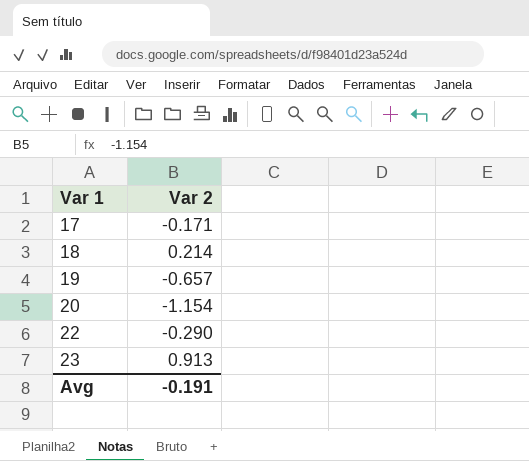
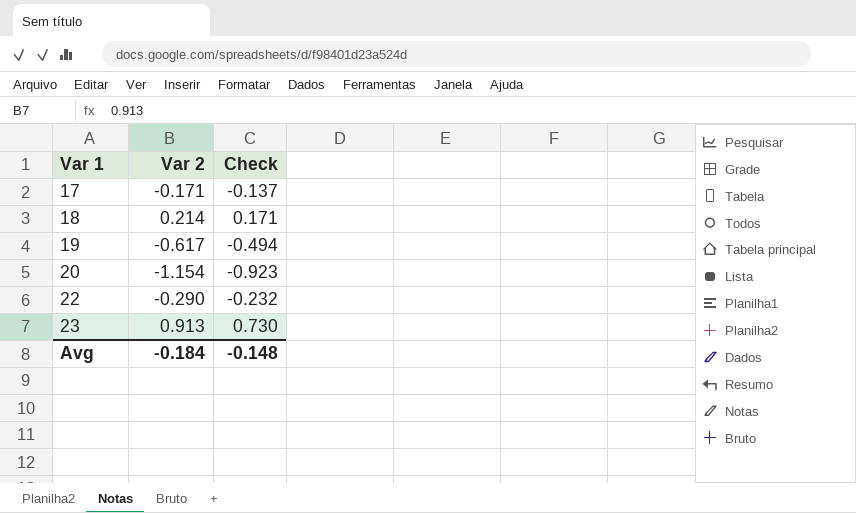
column Check | formula: none -> [Var 2] * 0.8
19 | Var 2: -0.657 -> -0.617
Avg | Var 2: -0.191 -> -0.184

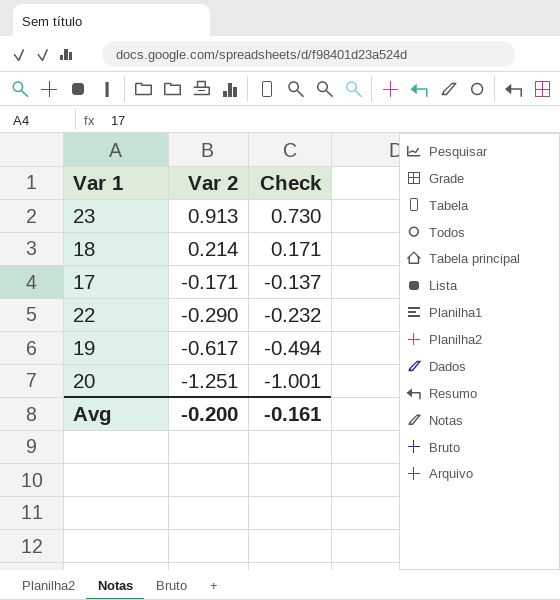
row order: Var 1 ascending -> Var 2 descending
20 | Var 2: -1.154 -> -1.251
20 | Check: -0.923 -> -1.001
Avg | Var 2: -0.184 -> -0.200
Avg | Check: -0.148 -> -0.161

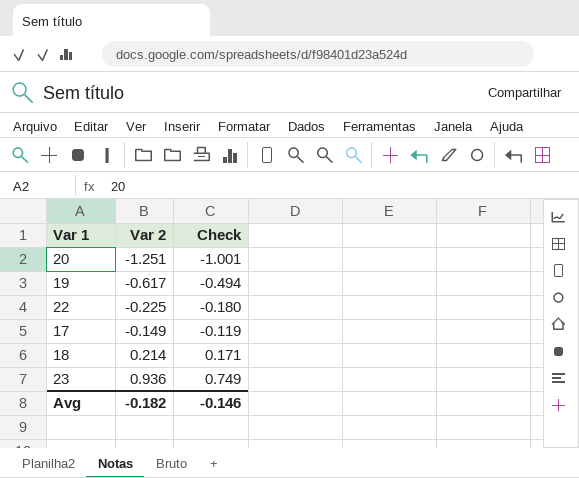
row order: Var 2 descending -> Var 2 ascending
22 | Var 2: -0.290 -> -0.225
22 | Check: -0.232 -> -0.180
17 | Var 2: -0.171 -> -0.149
17 | Check: -0.137 -> -0.119
23 | Var 2: 0.913 -> 0.936
23 | Check: 0.730 -> 0.749
Avg | Var 2: -0.200 -> -0.182
Avg | Check: -0.161 -> -0.146

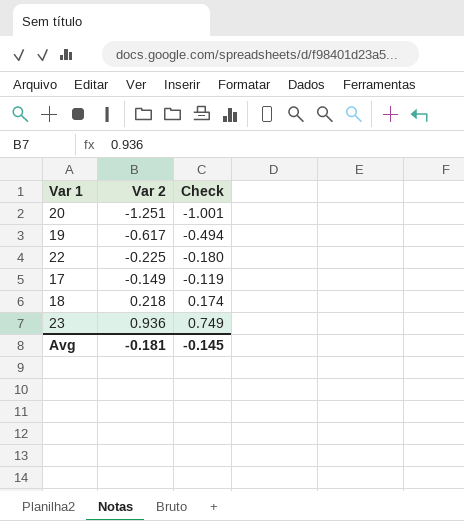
18 | Var 2: 0.214 -> 0.218
18 | Check: 0.171 -> 0.174
Avg | Var 2: -0.182 -> -0.181
Avg | Check: -0.146 -> -0.145

